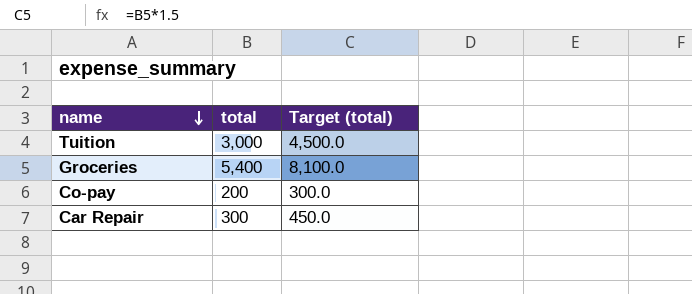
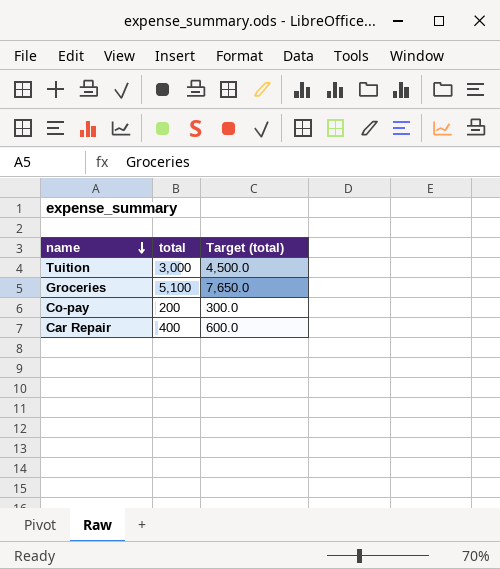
Groceries | total: 5,400 -> 5,100
Groceries | Target (total): 8,100.0 -> 7,650.0
Car Repair | total: 300 -> 400
Car Repair | Target (total): 450.0 -> 600.0

